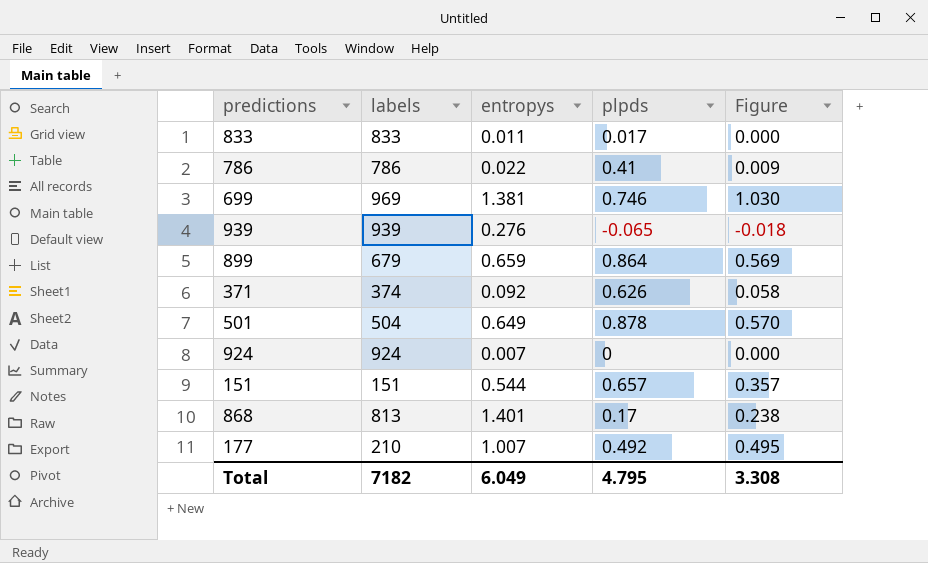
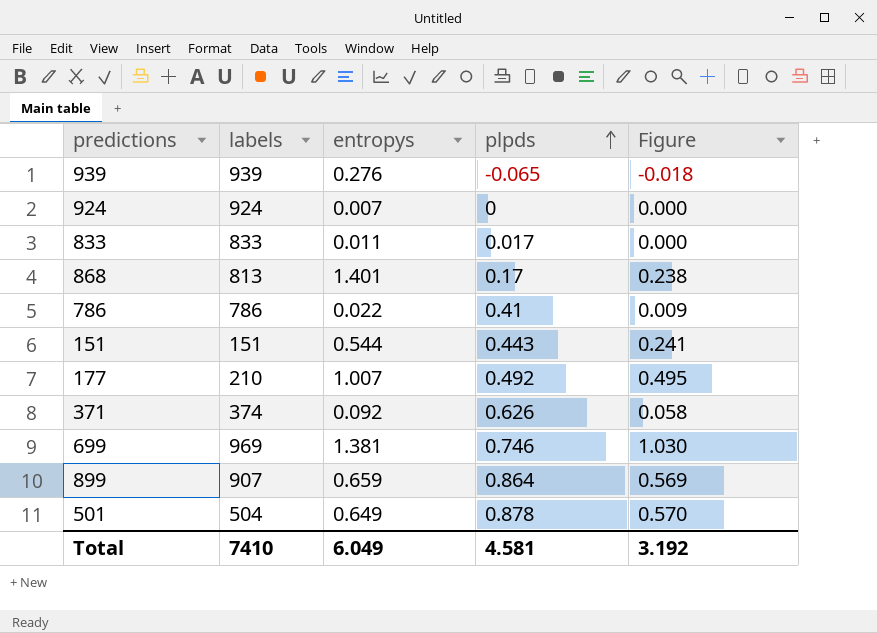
row order: none -> plpds ascending
151 | plpds: 0.657 -> 0.443
151 | Figure: 0.357 -> 0.241
899 | labels: 679 -> 907
Total | labels: 7182 -> 7410
Total | plpds: 4.795 -> 4.581
Total | Figure: 3.308 -> 3.192

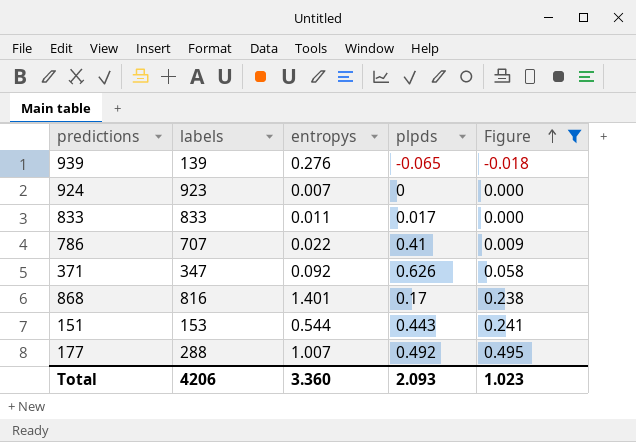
filter: none -> Figure <= 0.495
row order: plpds ascending -> Figure ascending
939 | labels: 939 -> 139
924 | labels: 924 -> 923
786 | labels: 786 -> 707
371 | labels: 374 -> 347
868 | labels: 813 -> 816
151 | labels: 151 -> 153
177 | labels: 210 -> 288
Total | labels: 7410 -> 4206
Total | entropys: 6.049 -> 3.360
Total | plpds: 4.581 -> 2.093
Total | Figure: 3.192 -> 1.023

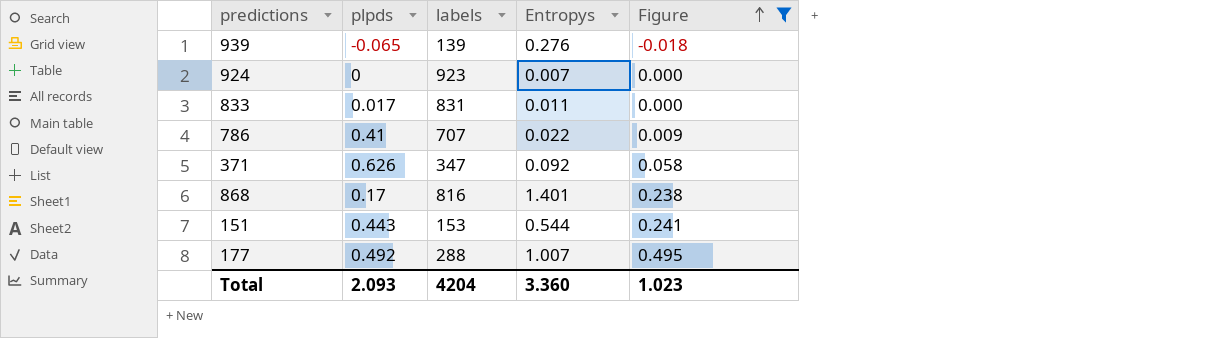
column plpds | position: 4 -> 2
column name: entropys -> Entropys
833 | labels: 833 -> 831
Total | labels: 4206 -> 4204

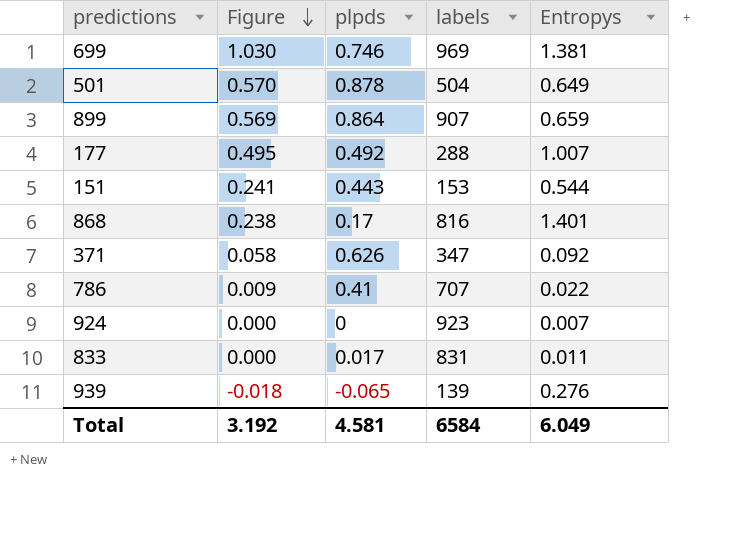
filter: Figure <= 0.495 -> none
row order: Figure ascending -> Figure descending
column Figure | position: 5 -> 2
Total | Figure: 1.023 -> 3.192
Total | plpds: 2.093 -> 4.581
Total | labels: 4204 -> 6584
Total | Entropys: 3.360 -> 6.049

